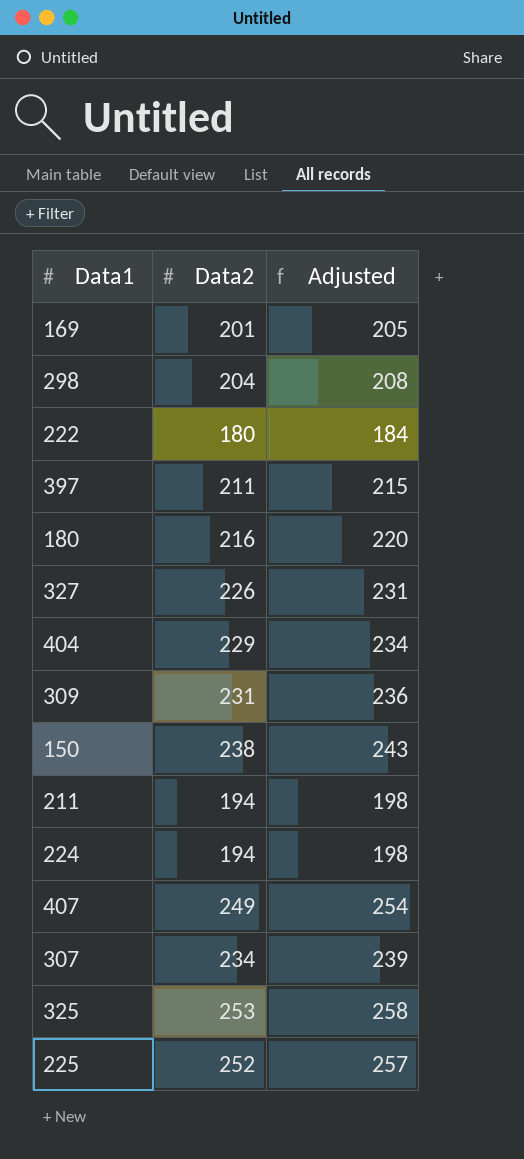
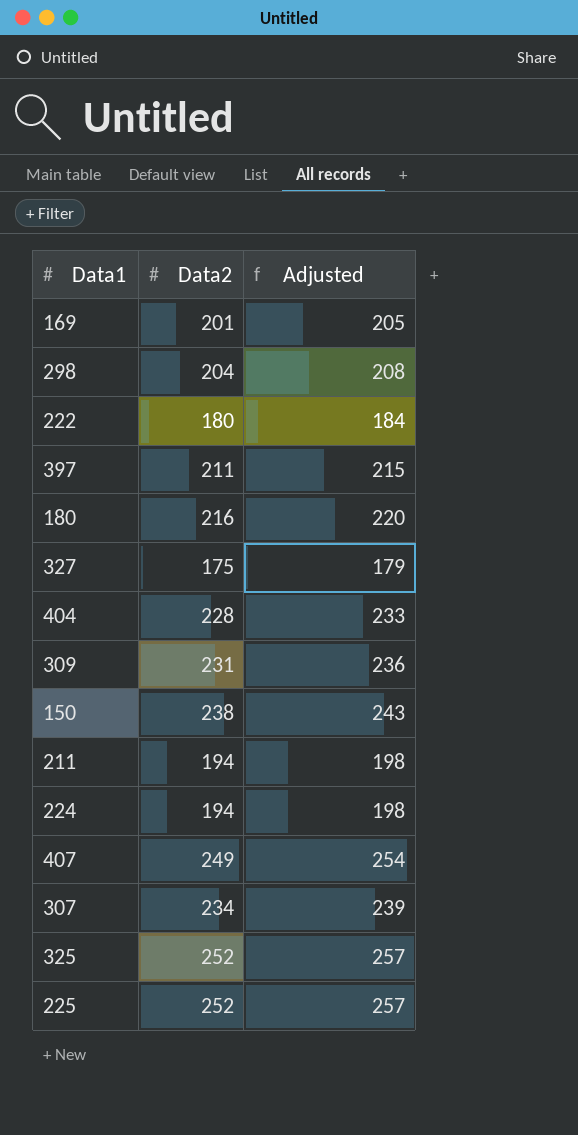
327 | Data2: 226 -> 175
327 | Adjusted: 231 -> 179
404 | Data2: 229 -> 228
404 | Adjusted: 234 -> 233
325 | Data2: 253 -> 252
325 | Adjusted: 258 -> 257

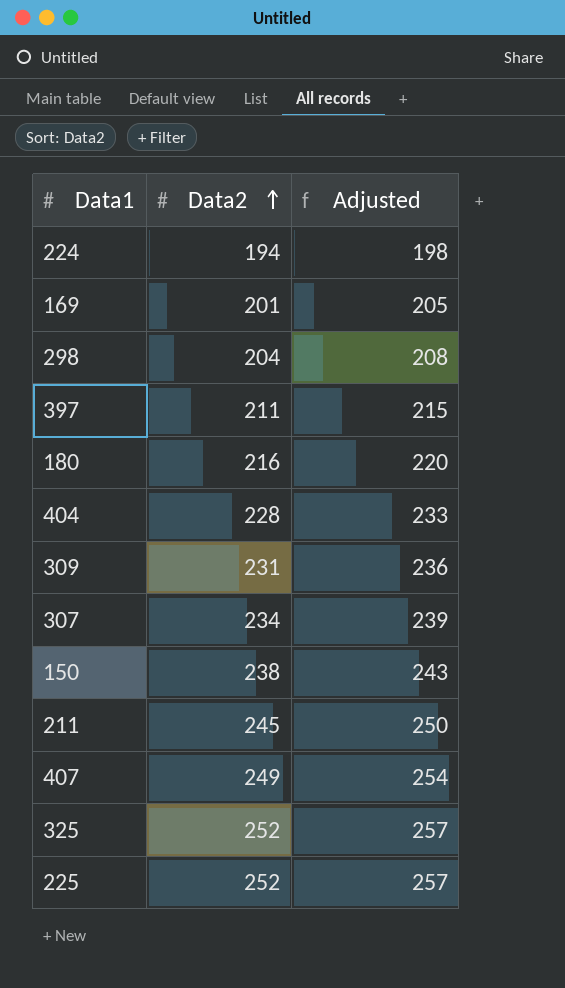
row order: none -> Data2 ascending
row 222: 180 | 184 -> none
row 327: 175 | 179 -> none
211 | Data2: 194 -> 245
211 | Adjusted: 198 -> 250

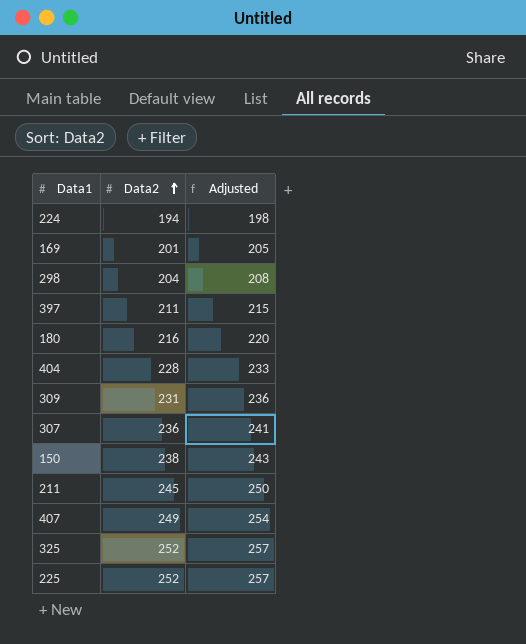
307 | Data2: 234 -> 236
307 | Adjusted: 239 -> 241

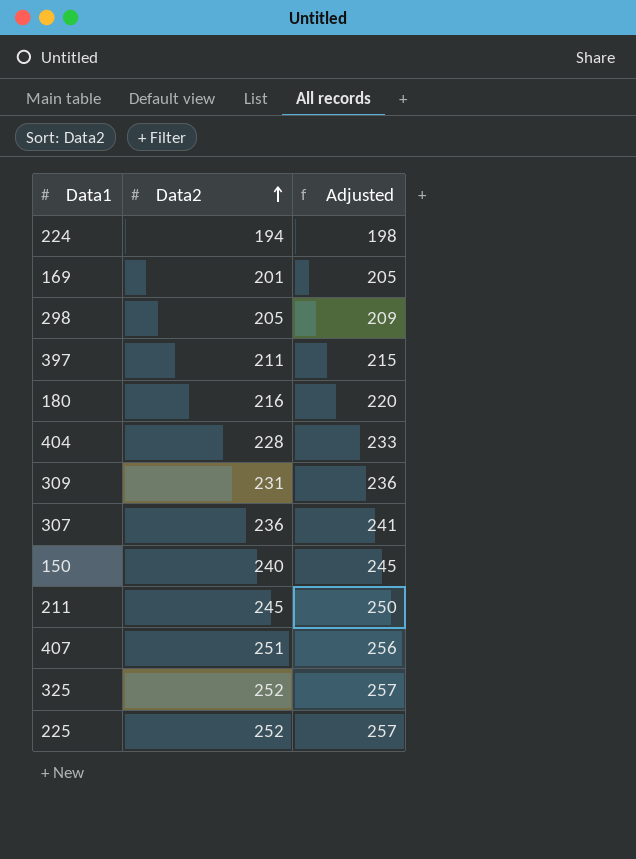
298 | Data2: 204 -> 205
298 | Adjusted: 208 -> 209
150 | Data2: 238 -> 240
150 | Adjusted: 243 -> 245
407 | Data2: 249 -> 251
407 | Adjusted: 254 -> 256

